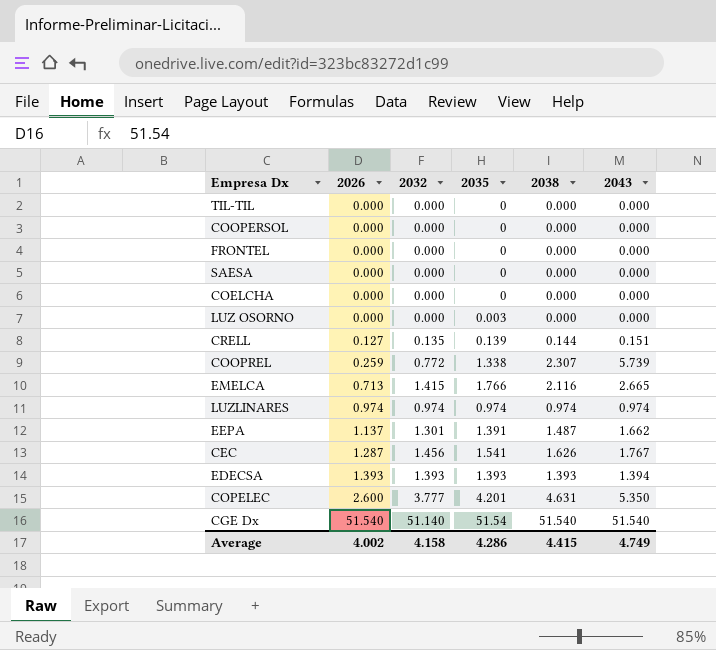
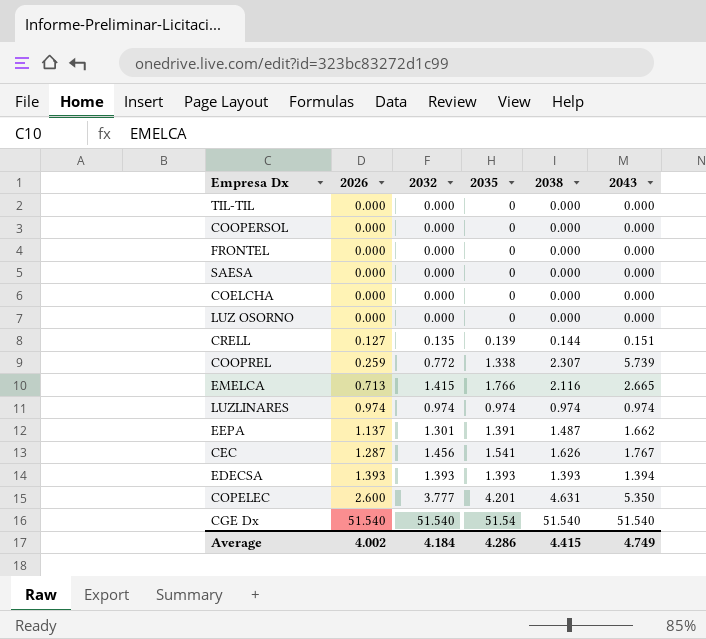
LUZ OSORNO | 2035: 0.003 -> 0
CGE Dx | 2032: 51.140 -> 51.540
Average | 2032: 4.158 -> 4.184

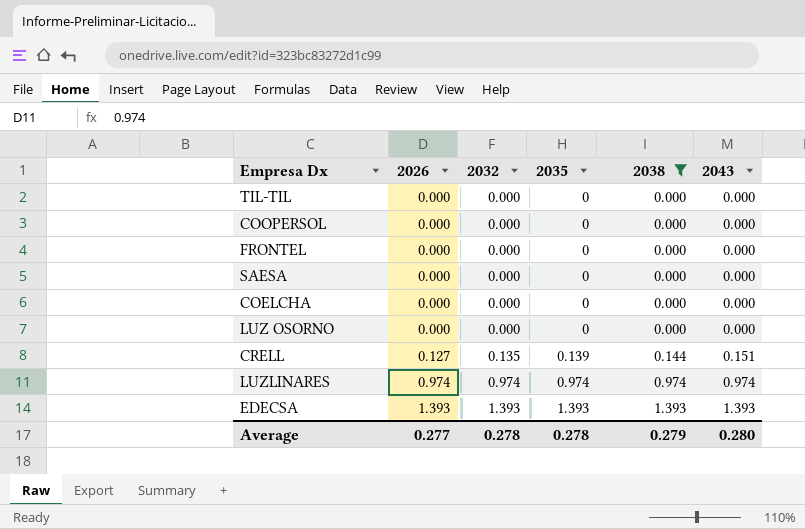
filter: none -> 2038 <= 1.393
EDECSA | 2043: 1.394 -> 1.393
Average | 2026: 4.002 -> 0.277
Average | 2032: 4.184 -> 0.278
Average | 2035: 4.286 -> 0.278
Average | 2038: 4.415 -> 0.279
Average | 2043: 4.749 -> 0.280

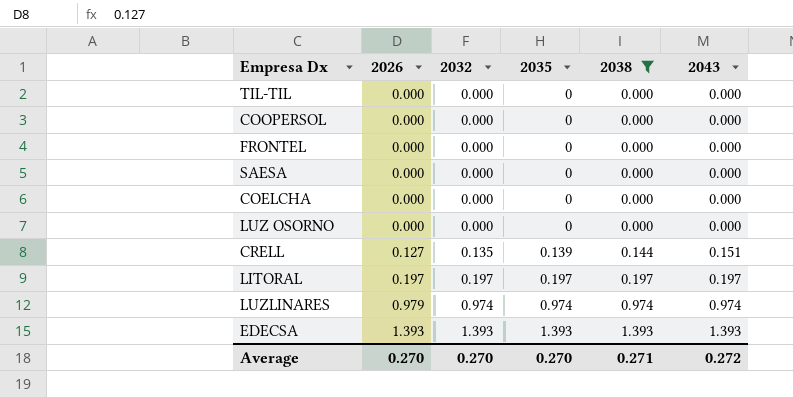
row LITORAL: none -> 0.197 | 0.197 | 0.197 | 0.197 | 0.197
LUZLINARES | 2026: 0.974 -> 0.979
Average | 2026: 0.277 -> 0.270
Average | 2032: 0.278 -> 0.270
Average | 2035: 0.278 -> 0.270
Average | 2038: 0.279 -> 0.271
Average | 2043: 0.280 -> 0.272

